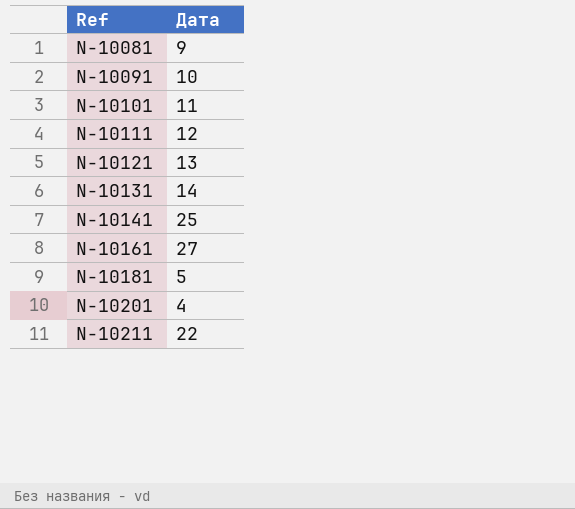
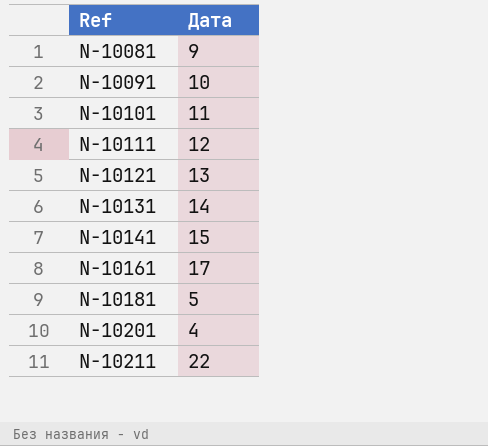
N-10141 | Дата: 25 -> 15
N-10161 | Дата: 27 -> 17

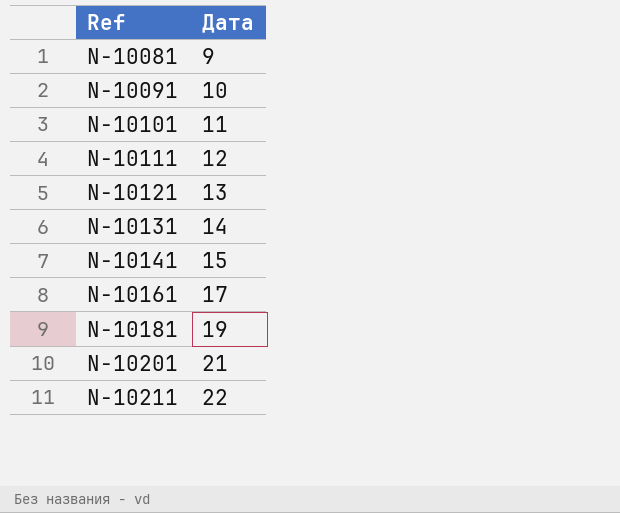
N-10181 | Дата: 5 -> 19
N-10201 | Дата: 4 -> 21

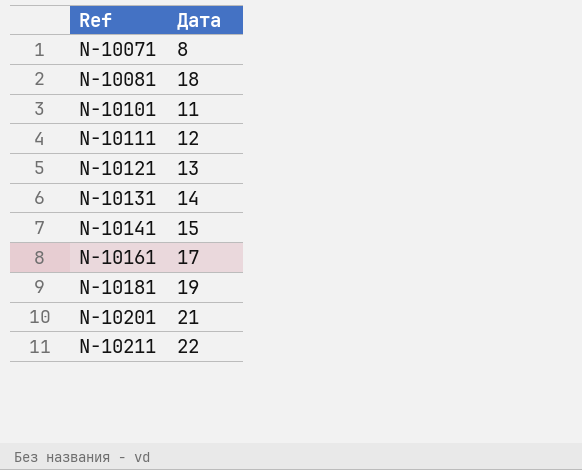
row N-10091: 10 -> none
row N-10071: none -> 8
N-10081 | Дата: 9 -> 18

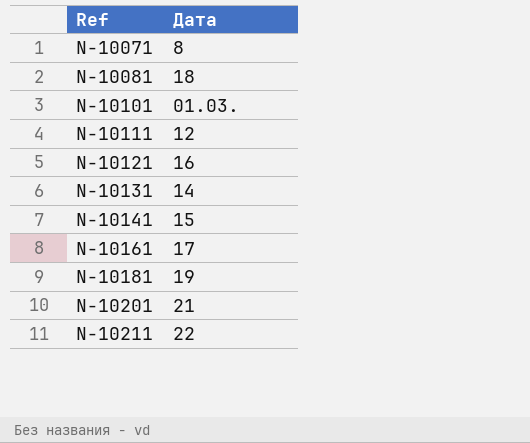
N-10101 | Дата: 11 -> 01.03.
N-10121 | Дата: 13 -> 16

